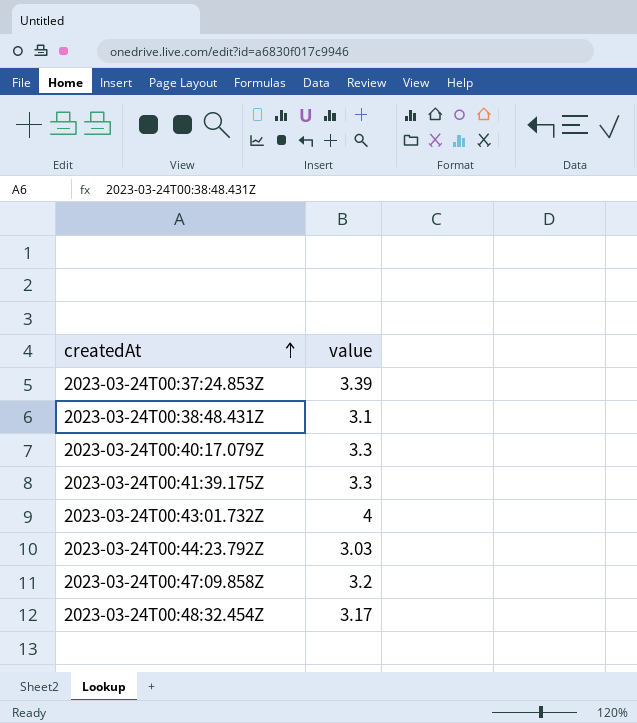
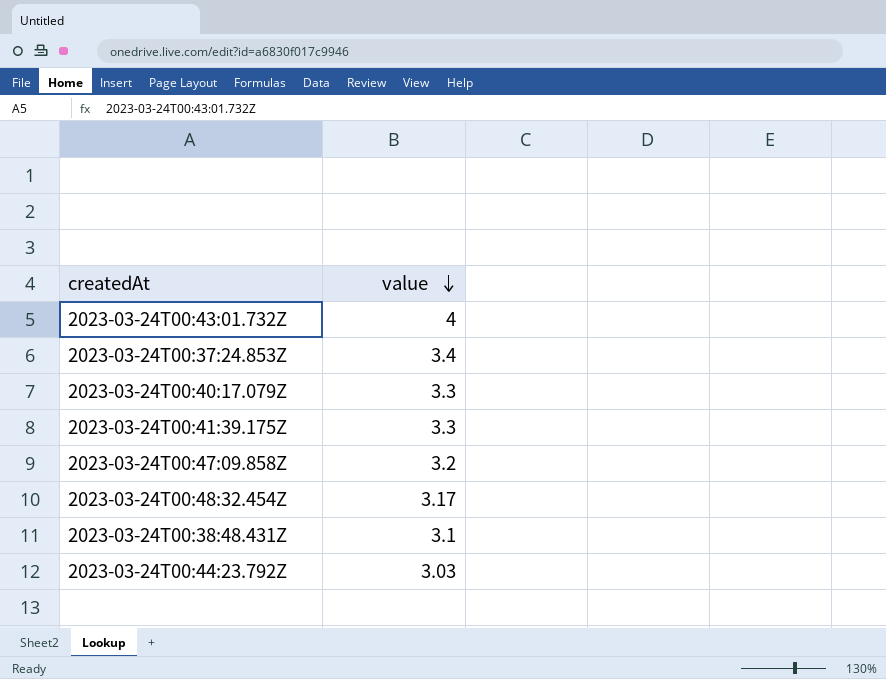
row order: createdAt ascending -> value descending
2023-03-24T00:37:24.853Z | value: 3.39 -> 3.4

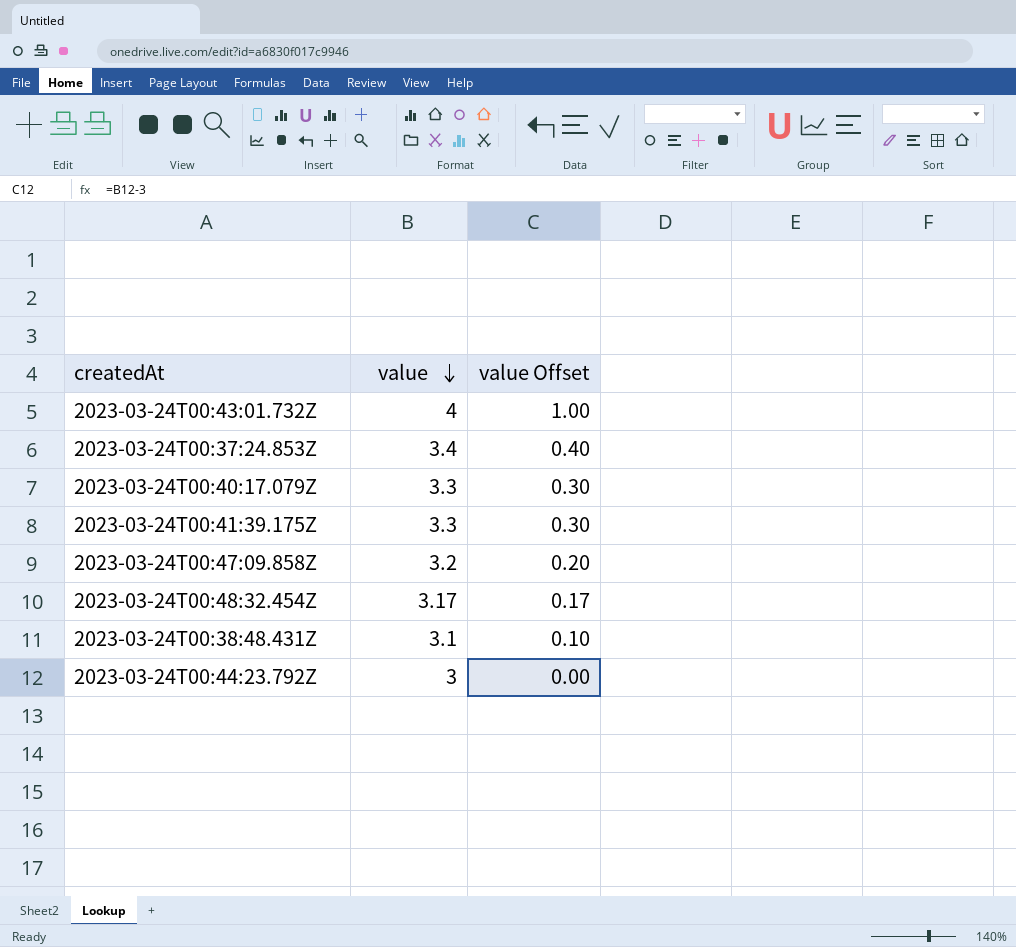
column value Offset | formula: none -> [value] - 3
2023-03-24T00:44:23.792Z | value: 3.03 -> 3

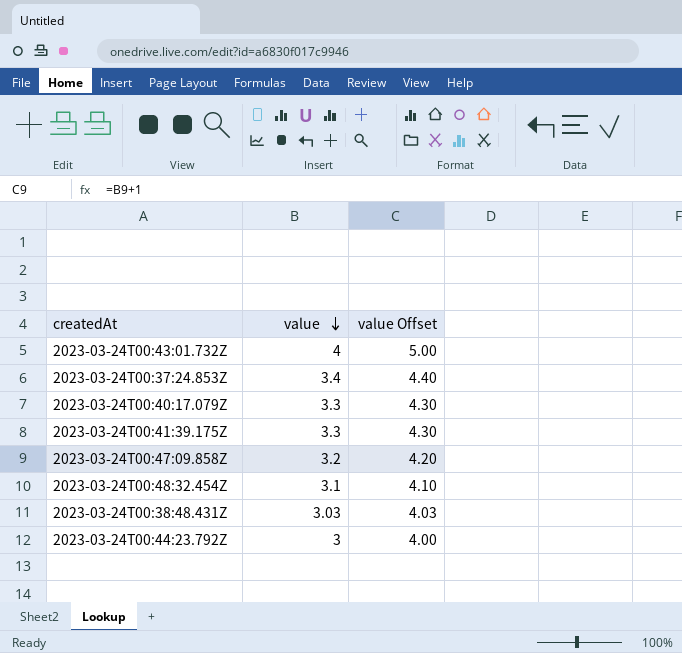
column value Offset | formula: [value] - 3 -> [value] + 1
2023-03-24T00:48:32.454Z | value: 3.17 -> 3.1
2023-03-24T00:38:48.431Z | value: 3.1 -> 3.03

